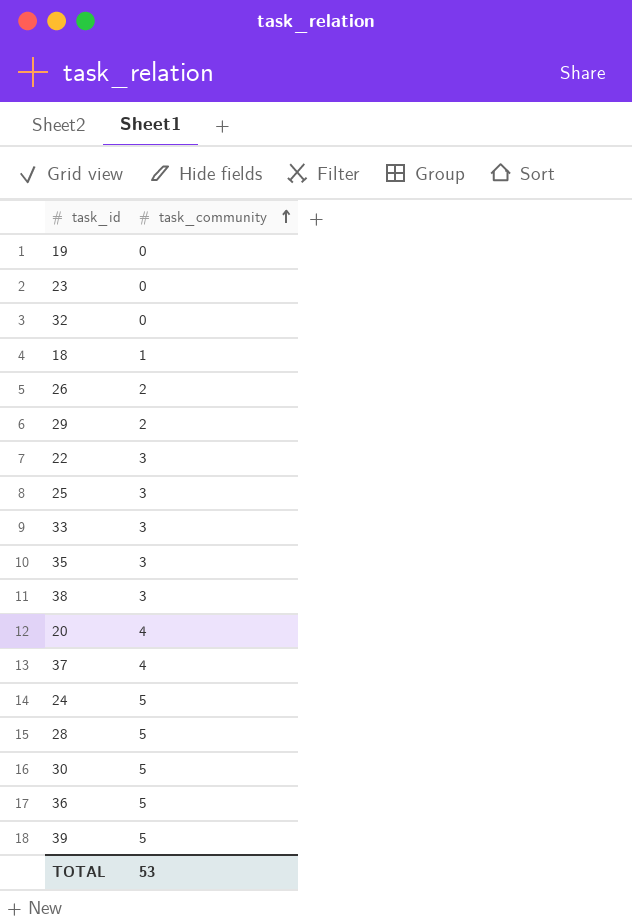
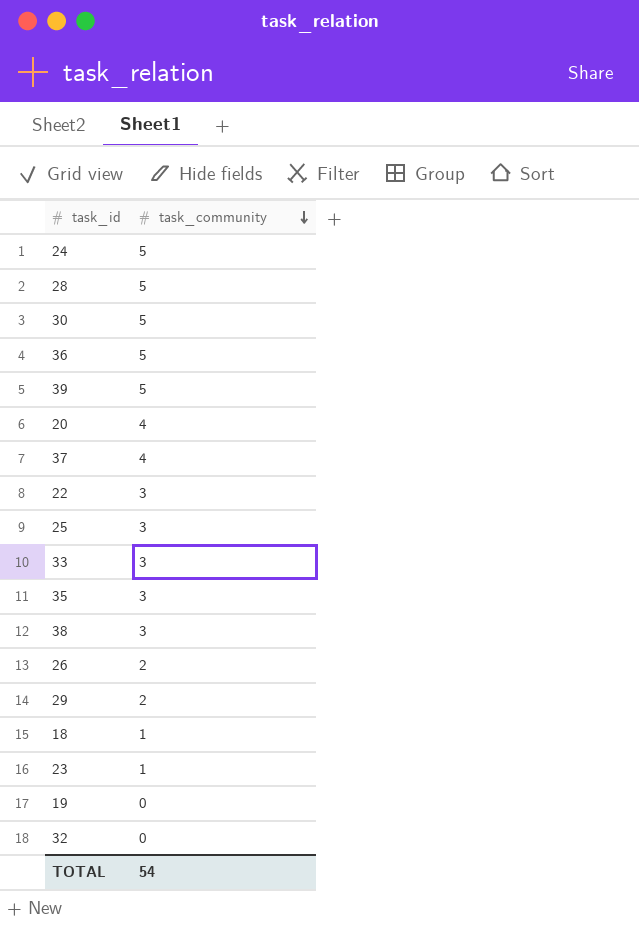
row order: task_community ascending -> task_community descending
23 | task_community: 0 -> 1
TOTAL | task_community: 53 -> 54

